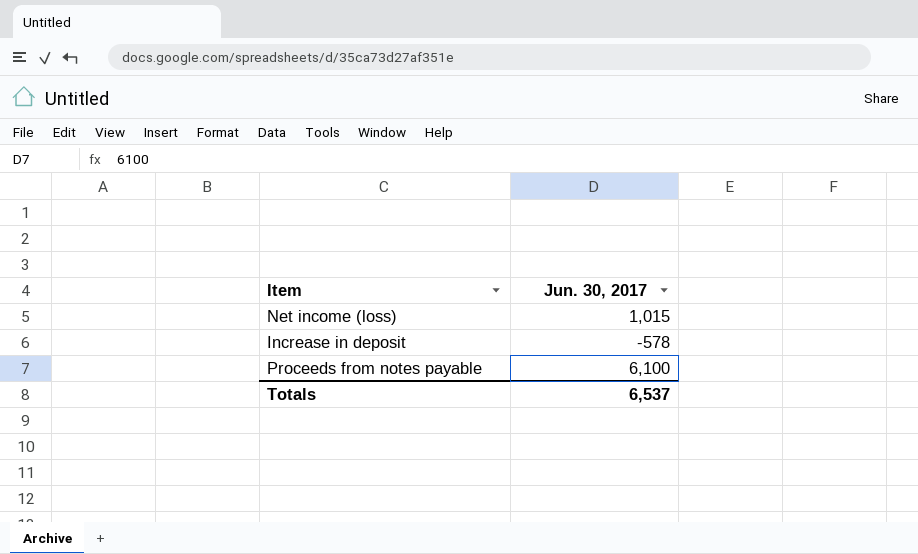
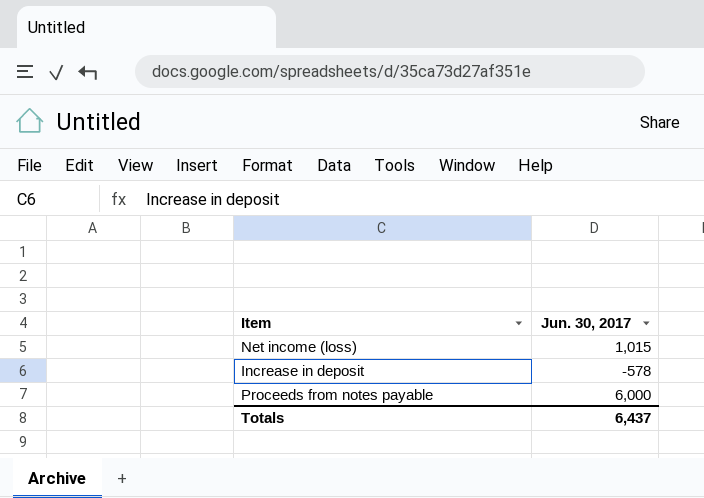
Proceeds from notes payable | Jun. 30, 2017: 6,100 -> 6,000
Totals | Jun. 30, 2017: 6,537 -> 6,437

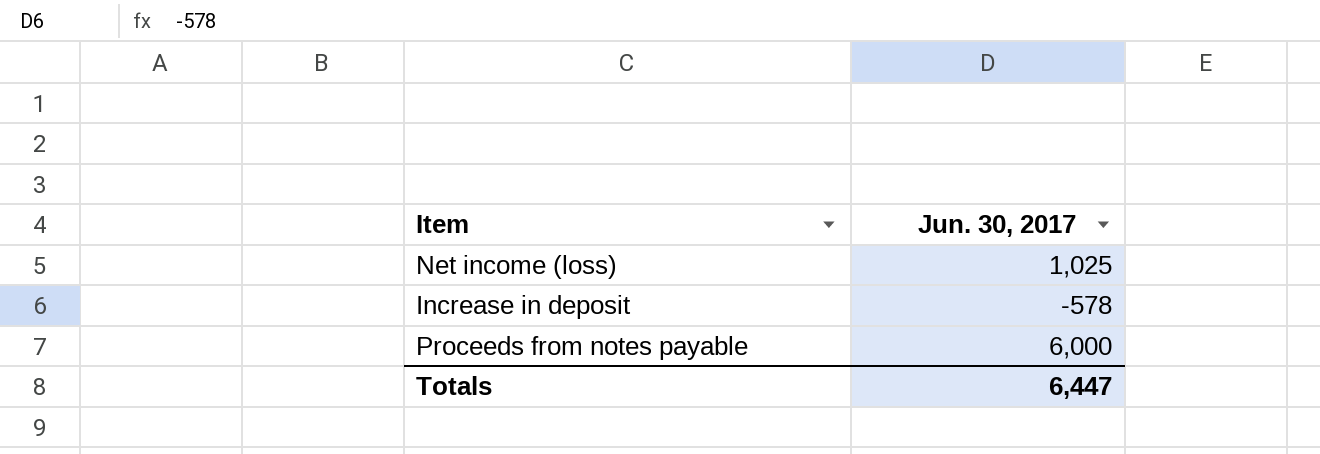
Net income (loss) | Jun. 30, 2017: 1,015 -> 1,025
Totals | Jun. 30, 2017: 6,437 -> 6,447

